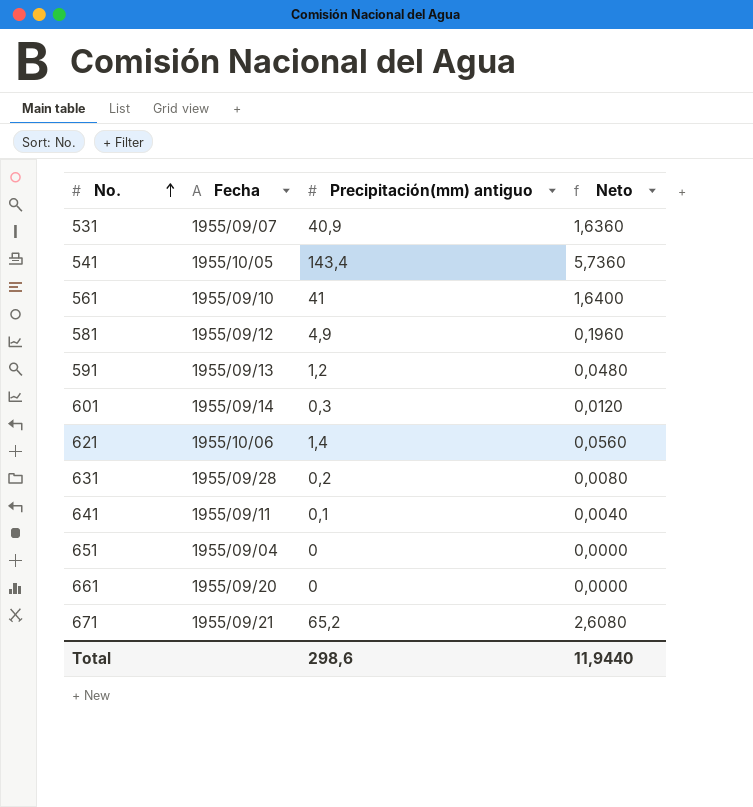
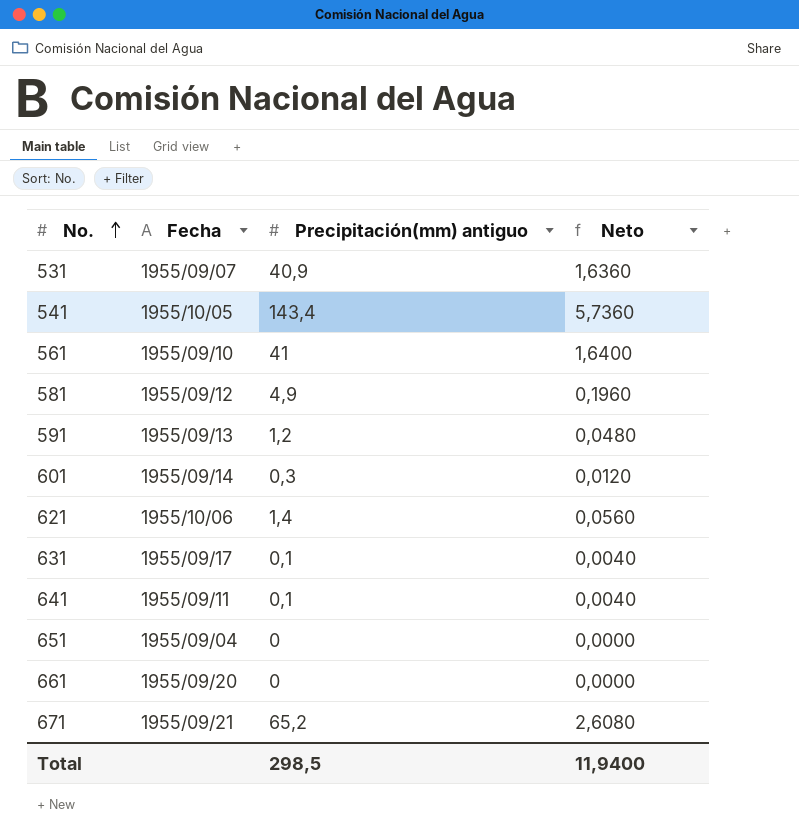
631 | Fecha: 1955/09/28 -> 1955/09/17
631 | Precipitación(mm) antiguo: 0,2 -> 0,1
631 | Neto: 0,0080 -> 0,0040
Total | Precipitación(mm) antiguo: 298,6 -> 298,5
Total | Neto: 11,9440 -> 11,9400

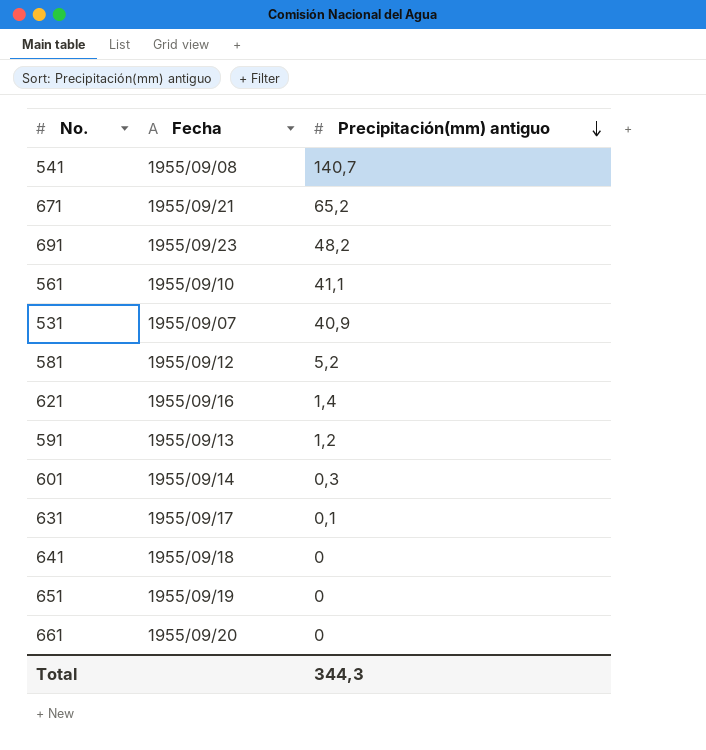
row order: No. ascending -> Precipitación(mm) antiguo descending
column Neto | formula: [Precipitación(mm) antiguo] * 0,04 -> none
541 | Fecha: 1955/10/05 -> 1955/09/08
541 | Precipitación(mm) antiguo: 143,4 -> 140,7
row 691: none -> 1955/09/23 | 48,2
561 | Precipitación(mm) antiguo: 41 -> 41,1
581 | Precipitación(mm) antiguo: 4,9 -> 5,2
621 | Fecha: 1955/10/06 -> 1955/09/16
641 | Fecha: 1955/09/11 -> 1955/09/18
641 | Precipitación(mm) antiguo: 0,1 -> 0
651 | Fecha: 1955/09/04 -> 1955/09/19
Total | Precipitación(mm) antiguo: 298,5 -> 344,3

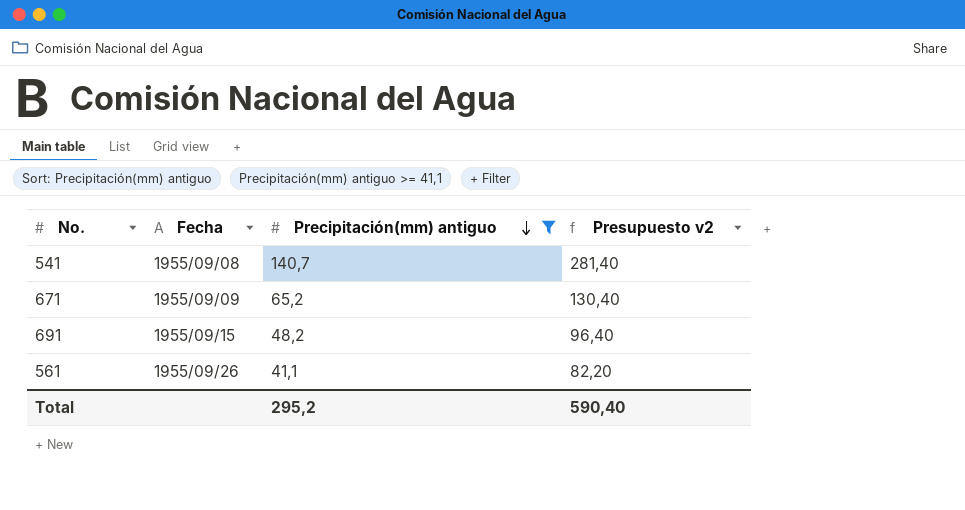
filter: none -> Precipitación(mm) antiguo >= 41,1
column Presupuesto v2 | formula: none -> [Precipitación(mm) antiguo] * 2
671 | Fecha: 1955/09/21 -> 1955/09/09
691 | Fecha: 1955/09/23 -> 1955/09/15
561 | Fecha: 1955/09/10 -> 1955/09/26
Total | Precipitación(mm) antiguo: 344,3 -> 295,2

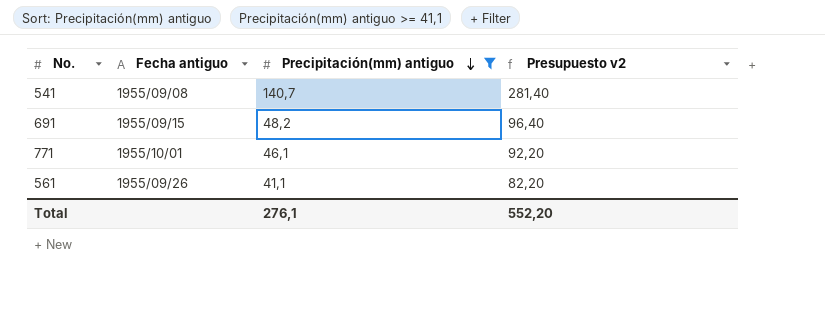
column name: Fecha -> Fecha antiguo
row 671: 1955/09/09 | 65,2 | 130,40 -> none
row 771: none -> 1955/10/01 | 46,1 | 92,20
Total | Precipitación(mm) antiguo: 295,2 -> 276,1
Total | Presupuesto v2: 590,40 -> 552,20

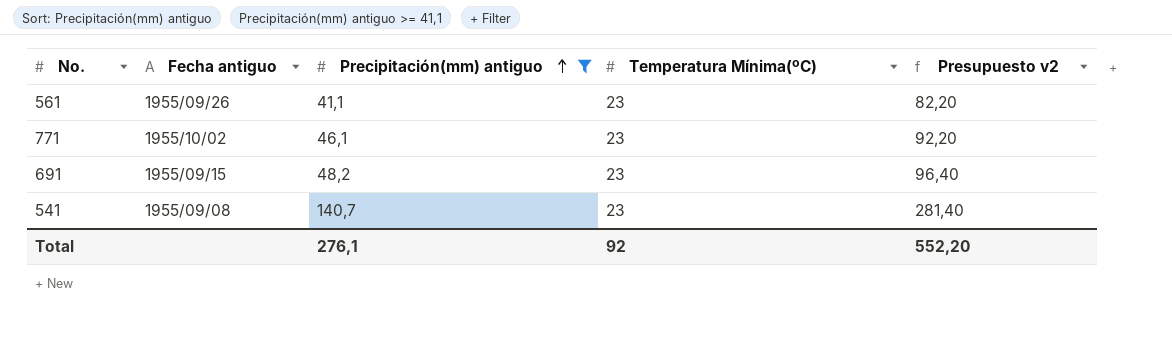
row order: Precipitación(mm) antiguo descending -> Precipitación(mm) antiguo ascending
column Temperatura Mínima(ºC) | position: none -> 4
771 | Fecha antiguo: 1955/10/01 -> 1955/10/02

